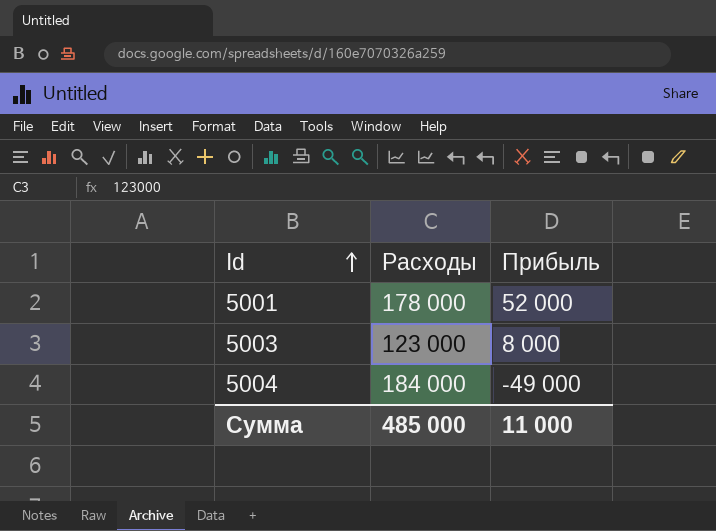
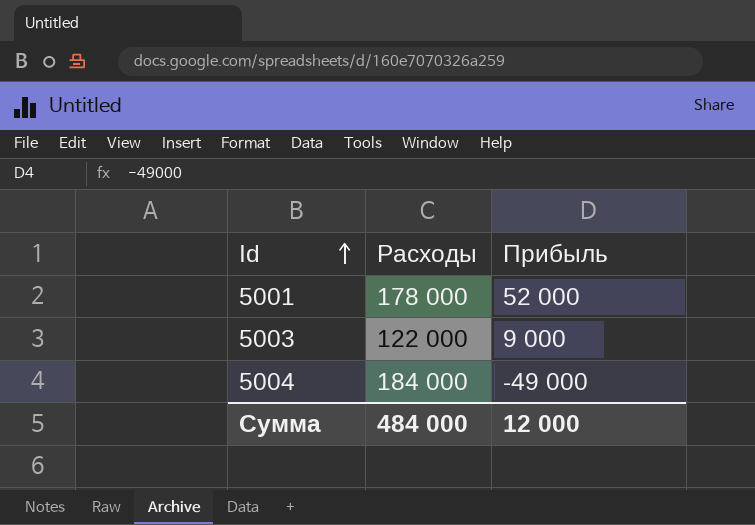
5003 | Расходы: 123 000 -> 122 000
5003 | Прибыль: 8 000 -> 9 000
Сумма | Расходы: 485 000 -> 484 000
Сумма | Прибыль: 11 000 -> 12 000

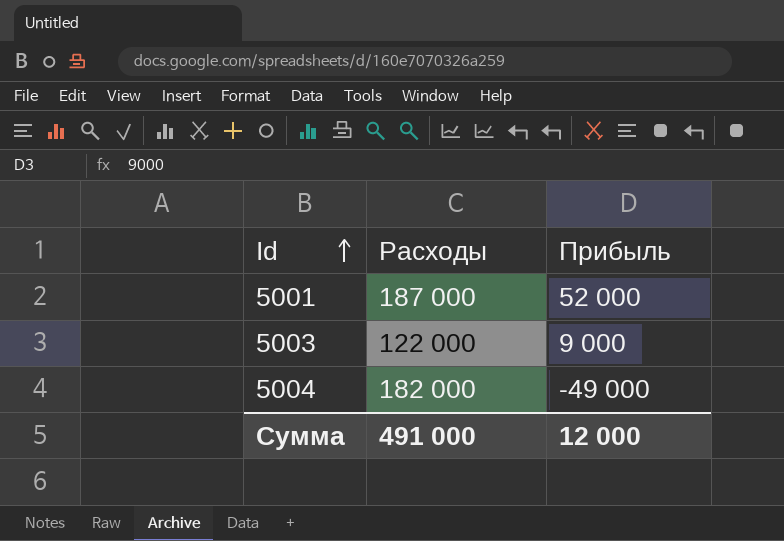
5001 | Расходы: 178 000 -> 187 000
5004 | Расходы: 184 000 -> 182 000
Сумма | Расходы: 484 000 -> 491 000

